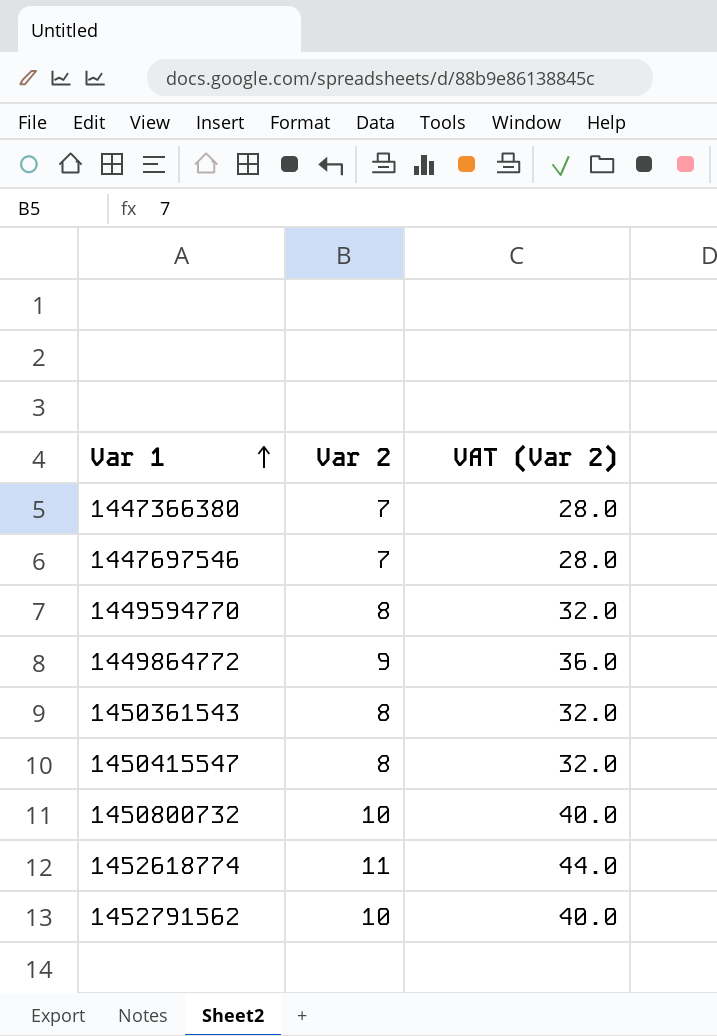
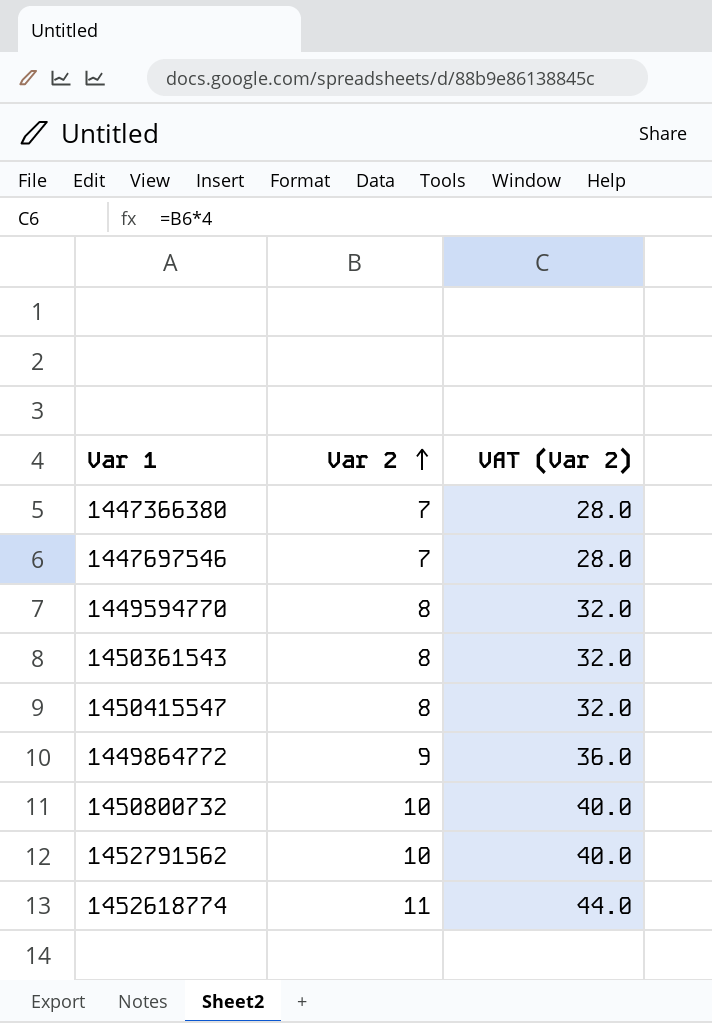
row order: Var 1 ascending -> Var 2 ascending

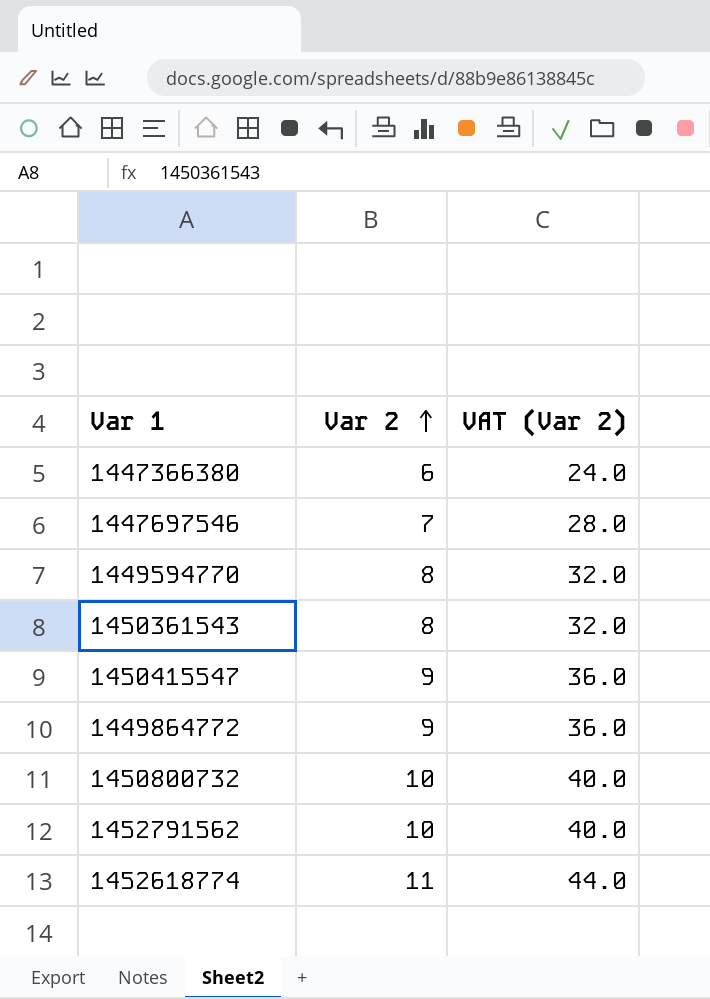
1447366380 | Var 2: 7 -> 6
1447366380 | VAT (Var 2): 28.0 -> 24.0
1450415547 | Var 2: 8 -> 9
1450415547 | VAT (Var 2): 32.0 -> 36.0

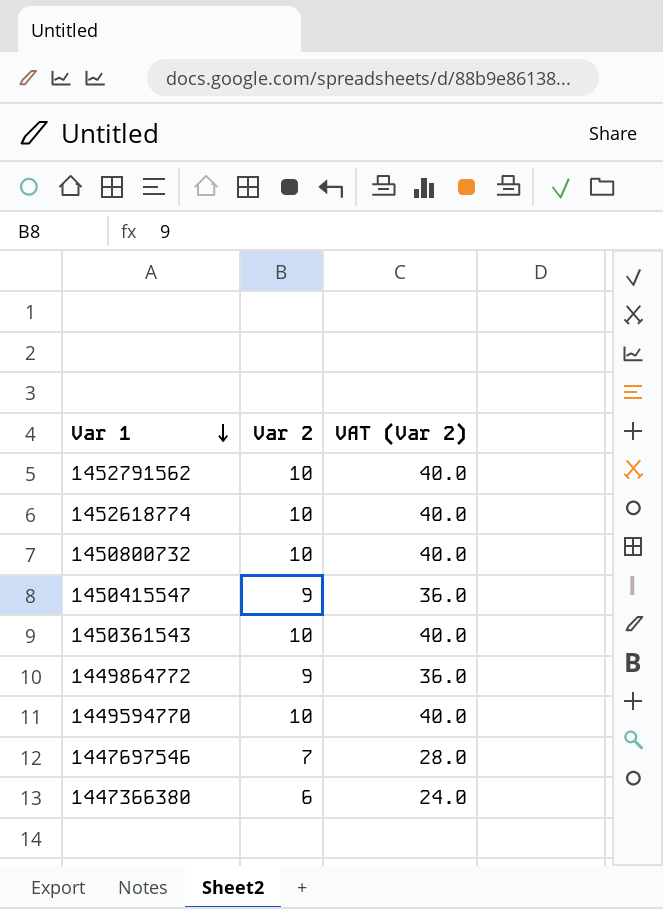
row order: Var 2 ascending -> Var 1 descending
1452618774 | Var 2: 11 -> 10
1452618774 | VAT (Var 2): 44.0 -> 40.0
1450361543 | Var 2: 8 -> 10
1450361543 | VAT (Var 2): 32.0 -> 40.0
1449594770 | Var 2: 8 -> 10
1449594770 | VAT (Var 2): 32.0 -> 40.0

